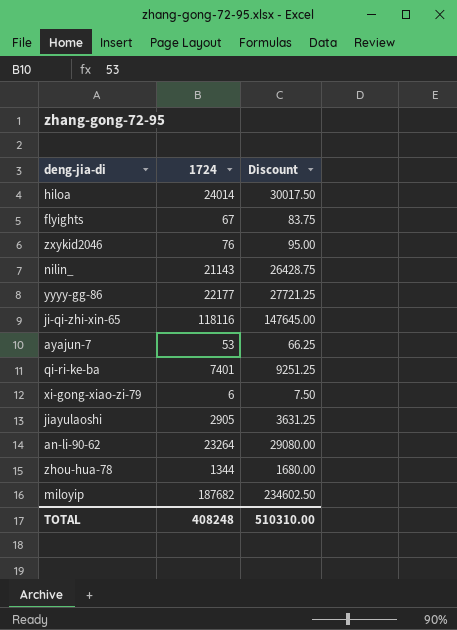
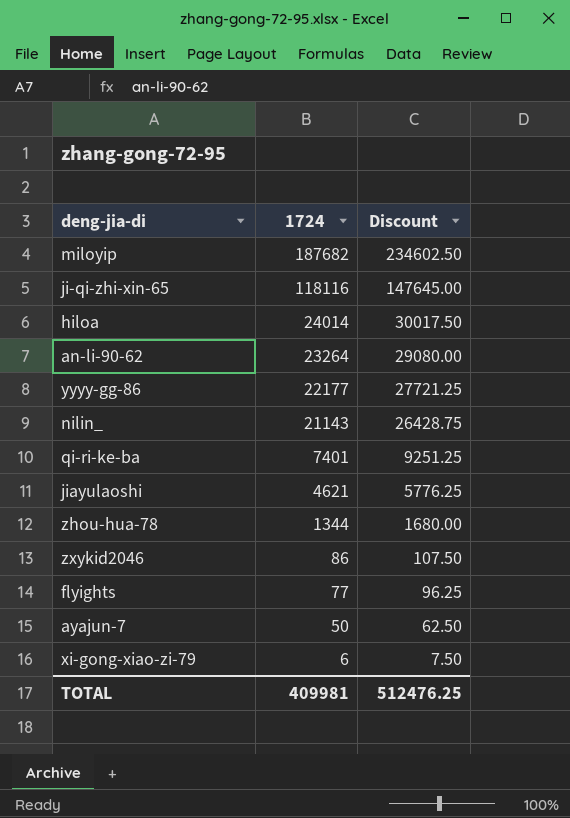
row order: none -> 1724 descending
jiayulaoshi | 1724: 2905 -> 4621
jiayulaoshi | Discount: 3631.25 -> 5776.25
zxykid2046 | 1724: 76 -> 86
zxykid2046 | Discount: 95.00 -> 107.50
flyights | 1724: 67 -> 77
flyights | Discount: 83.75 -> 96.25
ayajun-7 | 1724: 53 -> 50
ayajun-7 | Discount: 66.25 -> 62.50
TOTAL | 1724: 408248 -> 409981
TOTAL | Discount: 510310.00 -> 512476.25

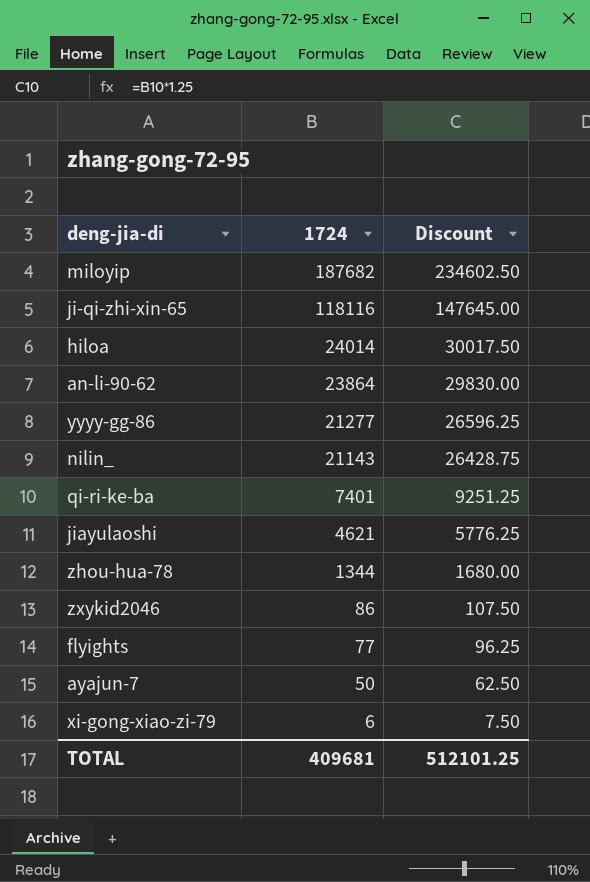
an-li-90-62 | 1724: 23264 -> 23864
an-li-90-62 | Discount: 29080.00 -> 29830.00
yyyy-gg-86 | 1724: 22177 -> 21277
yyyy-gg-86 | Discount: 27721.25 -> 26596.25
TOTAL | 1724: 409981 -> 409681
TOTAL | Discount: 512476.25 -> 512101.25

